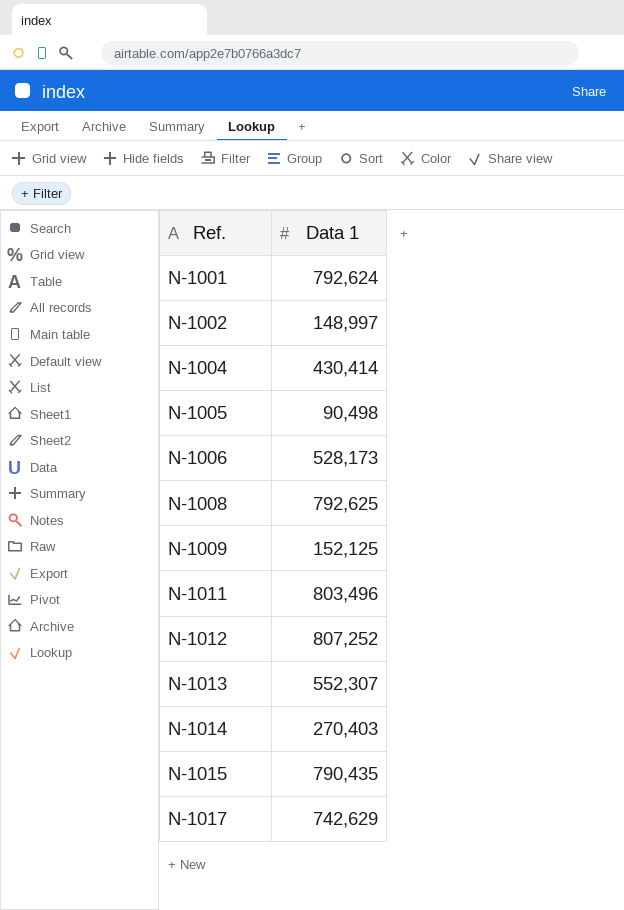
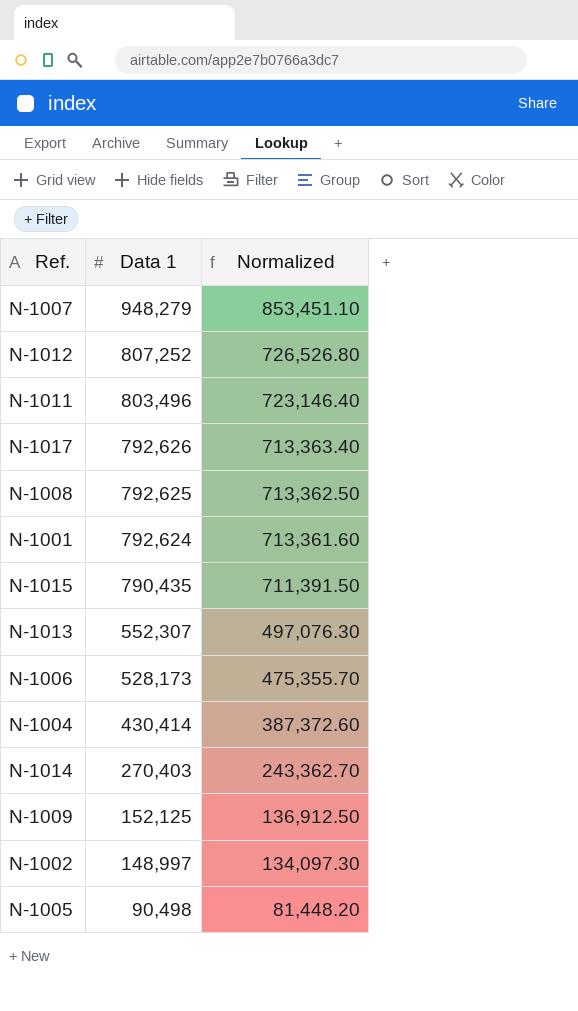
row order: Ref. ascending -> Data 1 descending
column Normalized | formula: none -> [Data 1] * 0.9
row N-1007: none -> 948,279 | 853,451.10
N-1017 | Data 1: 742,629 -> 792,626

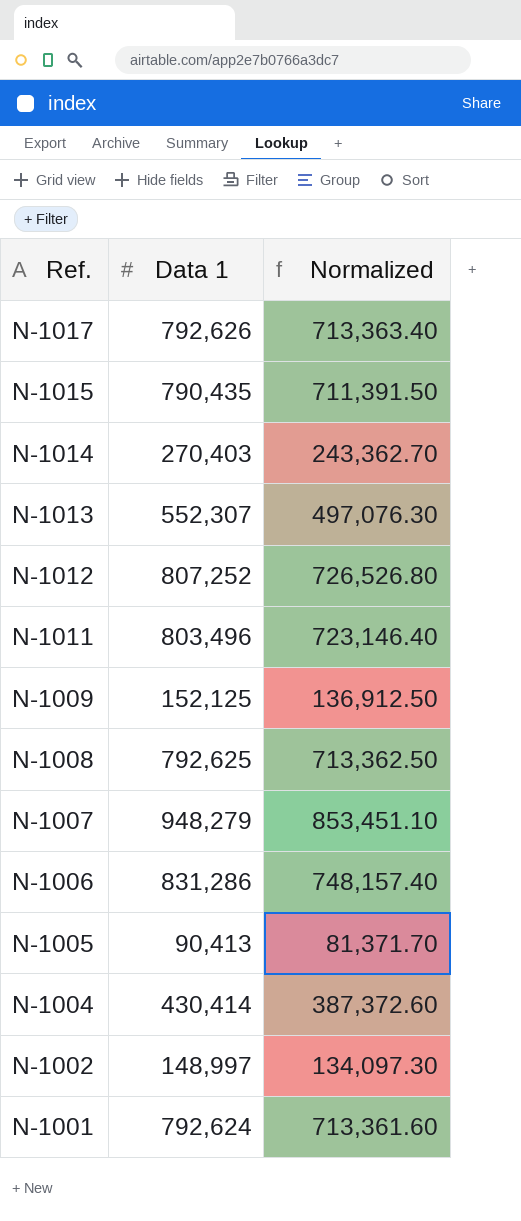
row order: Data 1 descending -> Ref. descending
N-1006 | Data 1: 528,173 -> 831,286
N-1006 | Normalized: 475,355.70 -> 748,157.40
N-1005 | Data 1: 90,498 -> 90,413
N-1005 | Normalized: 81,448.20 -> 81,371.70

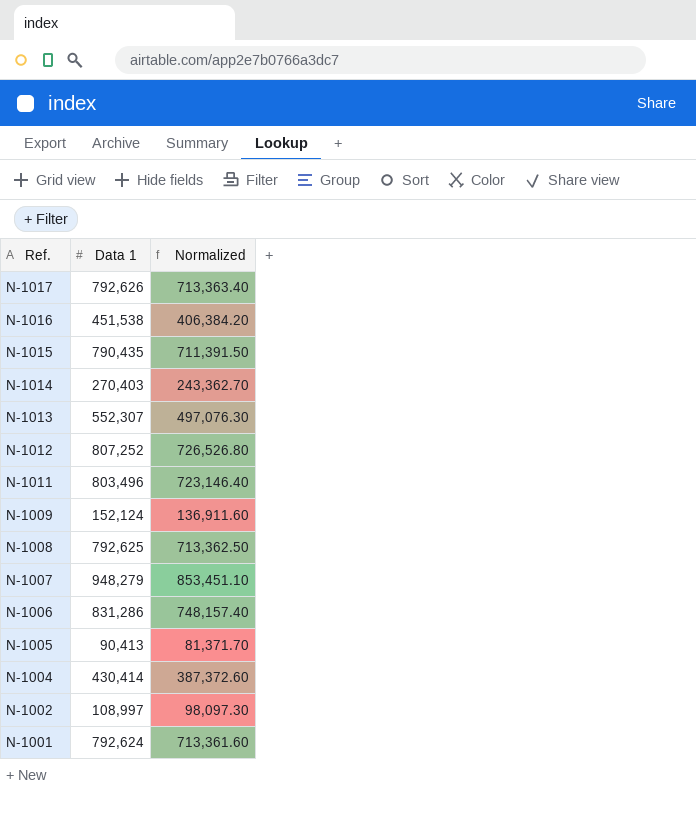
row N-1016: none -> 451,538 | 406,384.20
N-1009 | Data 1: 152,125 -> 152,124
N-1009 | Normalized: 136,912.50 -> 136,911.60
N-1002 | Data 1: 148,997 -> 108,997
N-1002 | Normalized: 134,097.30 -> 98,097.30

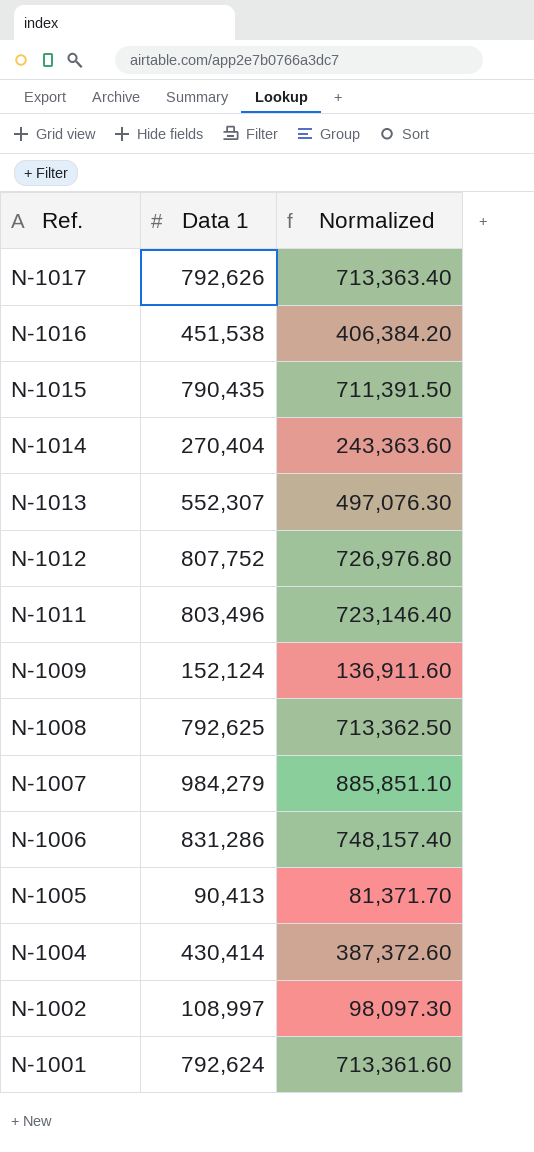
N-1014 | Data 1: 270,403 -> 270,404
N-1014 | Normalized: 243,362.70 -> 243,363.60
N-1012 | Data 1: 807,252 -> 807,752
N-1012 | Normalized: 726,526.80 -> 726,976.80
N-1007 | Data 1: 948,279 -> 984,279
N-1007 | Normalized: 853,451.10 -> 885,851.10

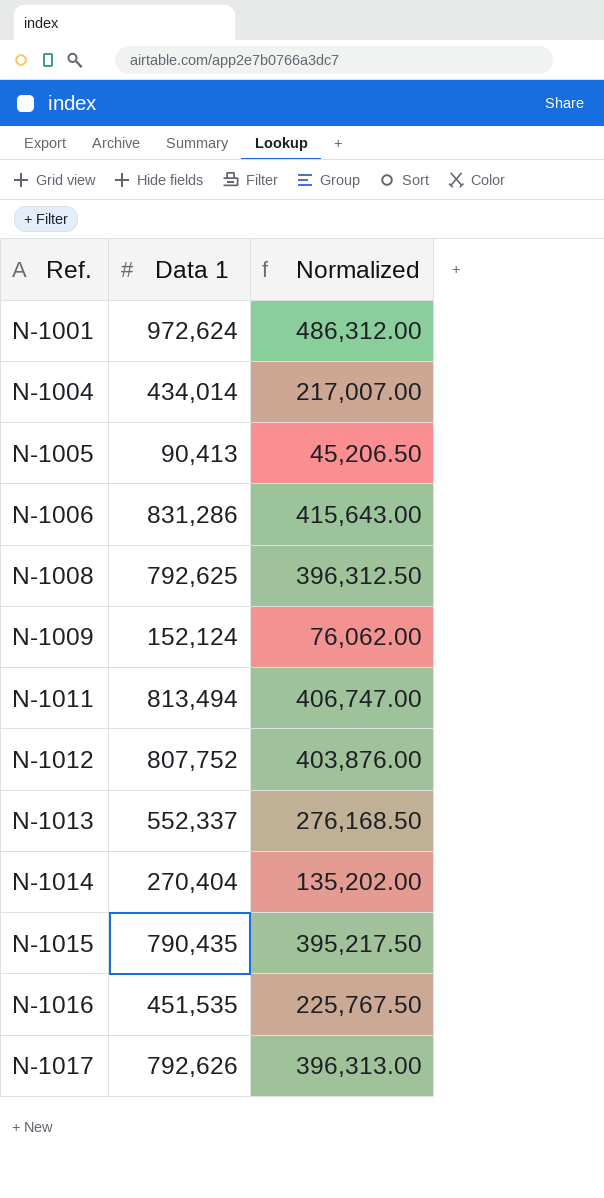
row order: Ref. descending -> Ref. ascending
column Normalized | formula: [Data 1] * 0.9 -> [Data 1] * 0.5
row N-1007: 984,279 | 885,851.10 -> none
row N-1002: 108,997 | 98,097.30 -> none
N-1001 | Data 1: 792,624 -> 972,624
N-1004 | Data 1: 430,414 -> 434,014
N-1011 | Data 1: 803,496 -> 813,494
N-1013 | Data 1: 552,307 -> 552,337
N-1016 | Data 1: 451,538 -> 451,535

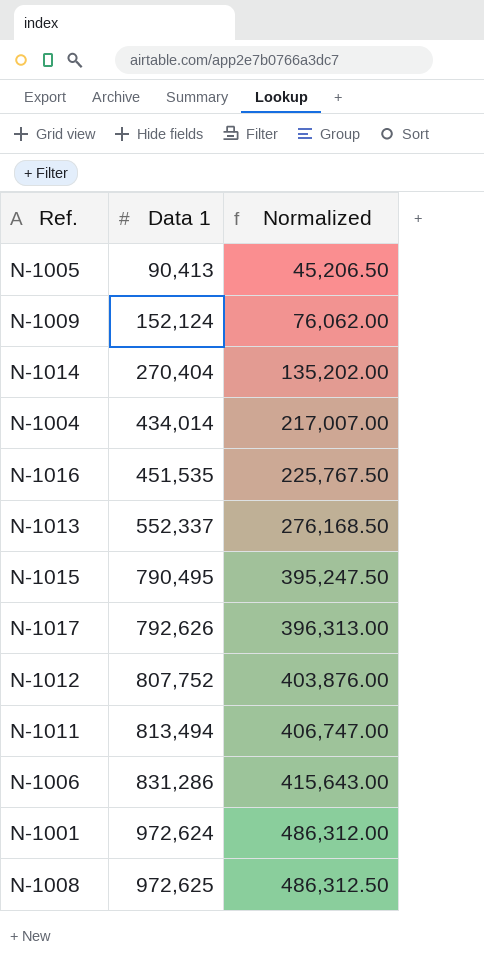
row order: Ref. ascending -> Data 1 ascending
N-1015 | Data 1: 790,435 -> 790,495
N-1015 | Normalized: 395,217.50 -> 395,247.50
N-1008 | Data 1: 792,625 -> 972,625
N-1008 | Normalized: 396,312.50 -> 486,312.50

